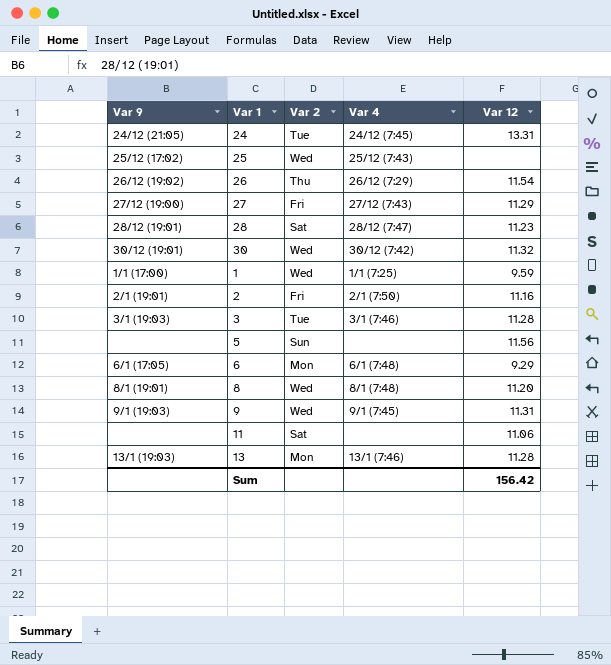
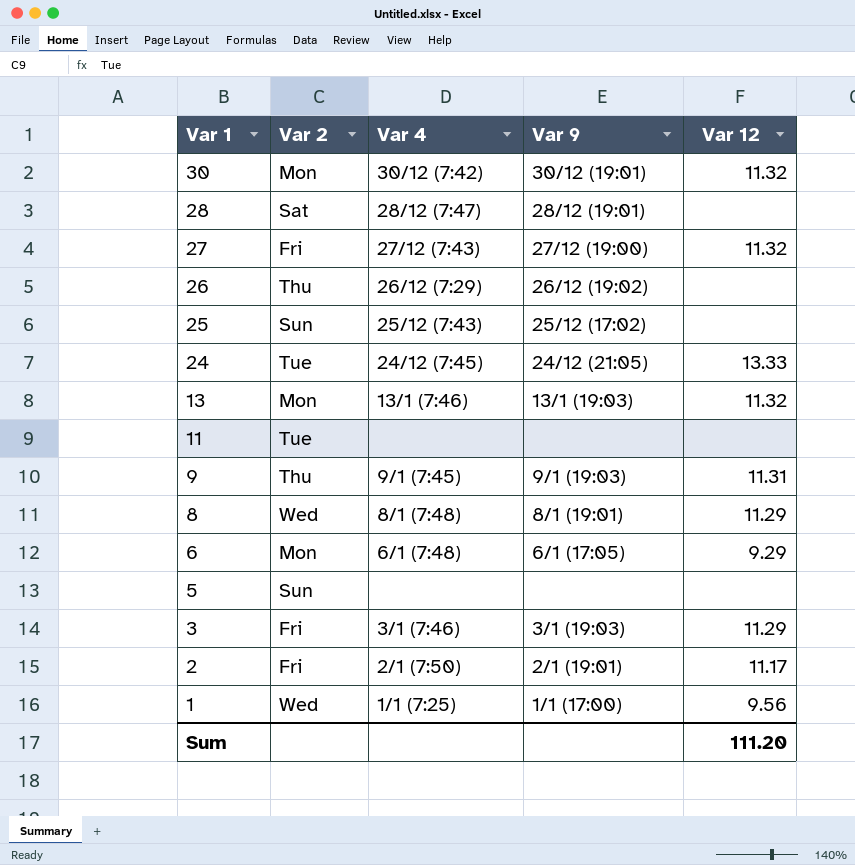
row order: none -> Var 1 descending
column Var 9 | position: 1 -> 4
30 | Var 2: Wed -> Mon
28 | Var 12: 11.23 -> none
27 | Var 12: 11.29 -> 11.32
26 | Var 12: 11.54 -> none
25 | Var 2: Wed -> Sun
24 | Var 12: 13.31 -> 13.33
13 | Var 12: 11.28 -> 11.32
11 | Var 2: Sat -> Tue
11 | Var 12: 11.06 -> none
9 | Var 2: Wed -> Thu
8 | Var 12: 11.20 -> 11.29
5 | Var 12: 11.56 -> none
3 | Var 2: Tue -> Fri
3 | Var 12: 11.28 -> 11.29
2 | Var 12: 11.16 -> 11.17
1 | Var 12: 9.59 -> 9.56
Sum | Var 12: 156.42 -> 111.20

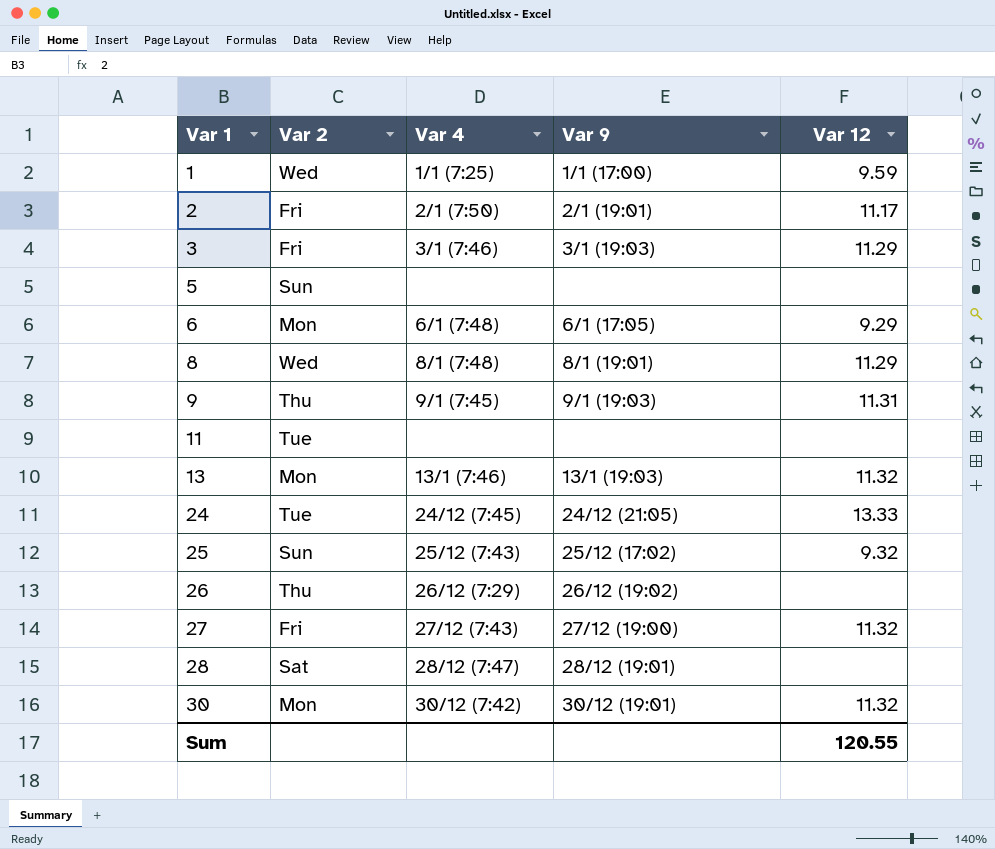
row order: Var 1 descending -> Var 1 ascending
1 | Var 12: 9.56 -> 9.59
25 | Var 12: none -> 9.32
Sum | Var 12: 111.20 -> 120.55

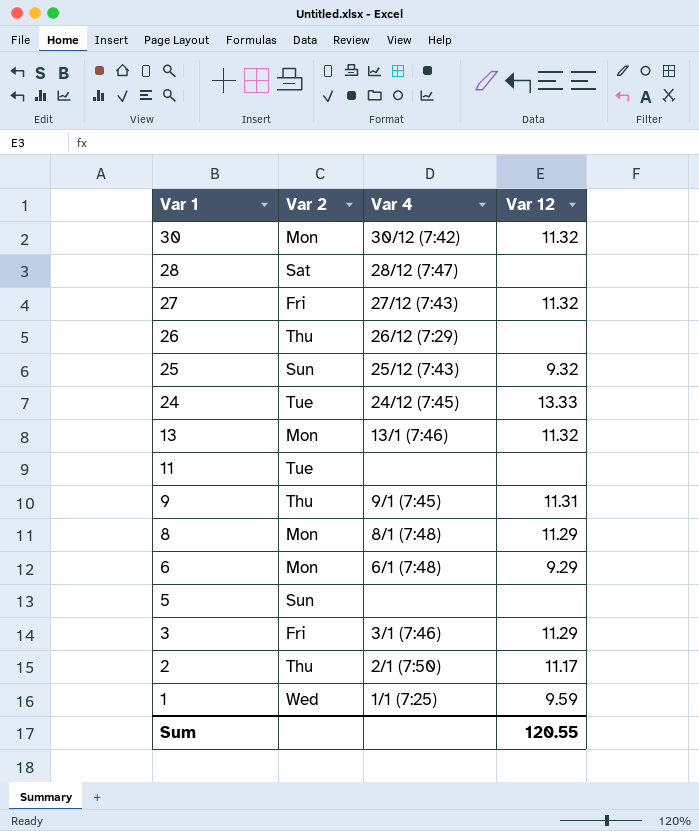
row order: Var 1 ascending -> Var 1 descending
column Var 9 | position: 4 -> none
8 | Var 2: Wed -> Mon
2 | Var 2: Fri -> Thu

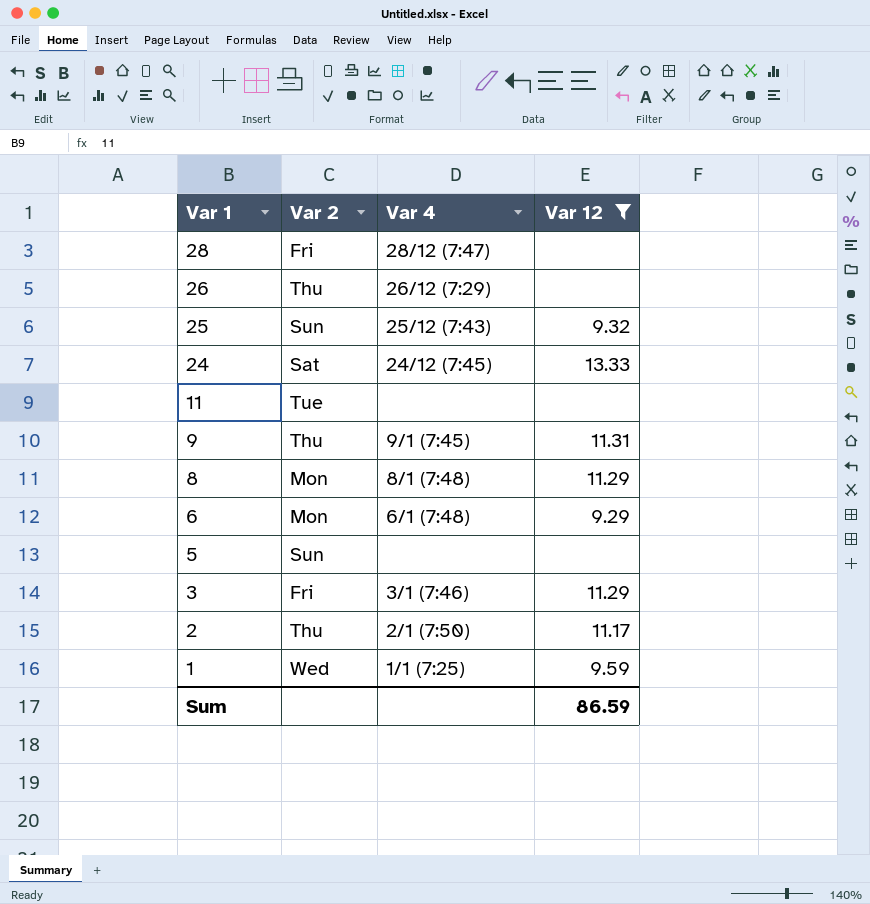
filter: none -> Var 12 != 11.32
28 | Var 2: Sat -> Fri
24 | Var 2: Tue -> Sat
Sum | Var 12: 120.55 -> 86.59

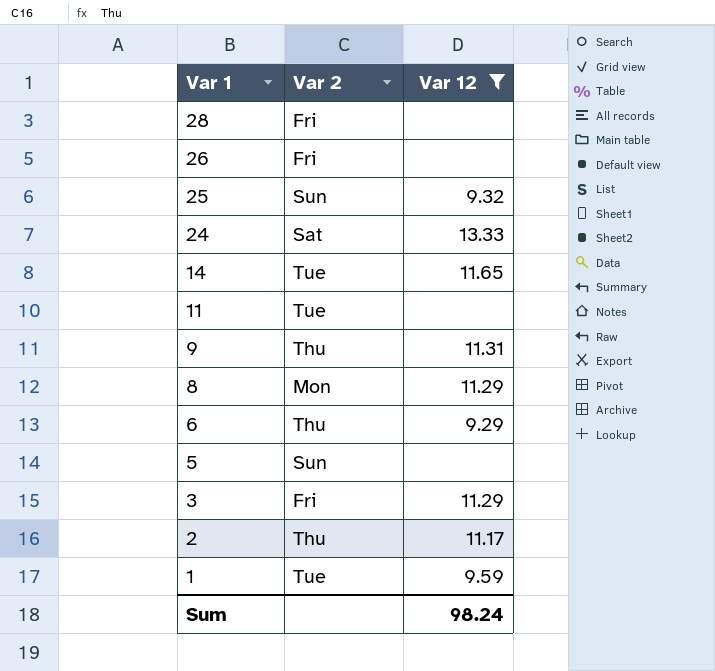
column Var 4 | position: 3 -> none
26 | Var 2: Thu -> Fri
row 14: none -> Tue | 11.65
6 | Var 2: Mon -> Thu
1 | Var 2: Wed -> Tue
Sum | Var 12: 86.59 -> 98.24

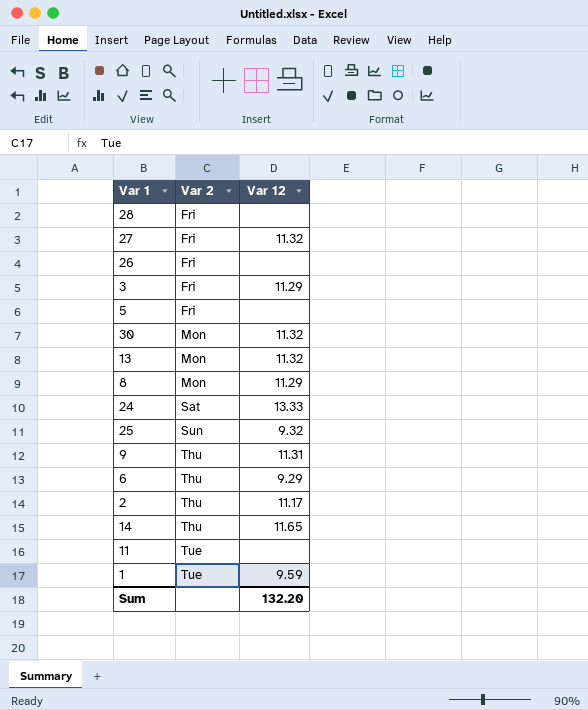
filter: Var 12 != 11.32 -> none
row order: Var 1 descending -> Var 2 ascending
5 | Var 2: Sun -> Fri
14 | Var 2: Tue -> Thu
Sum | Var 12: 98.24 -> 132.20

